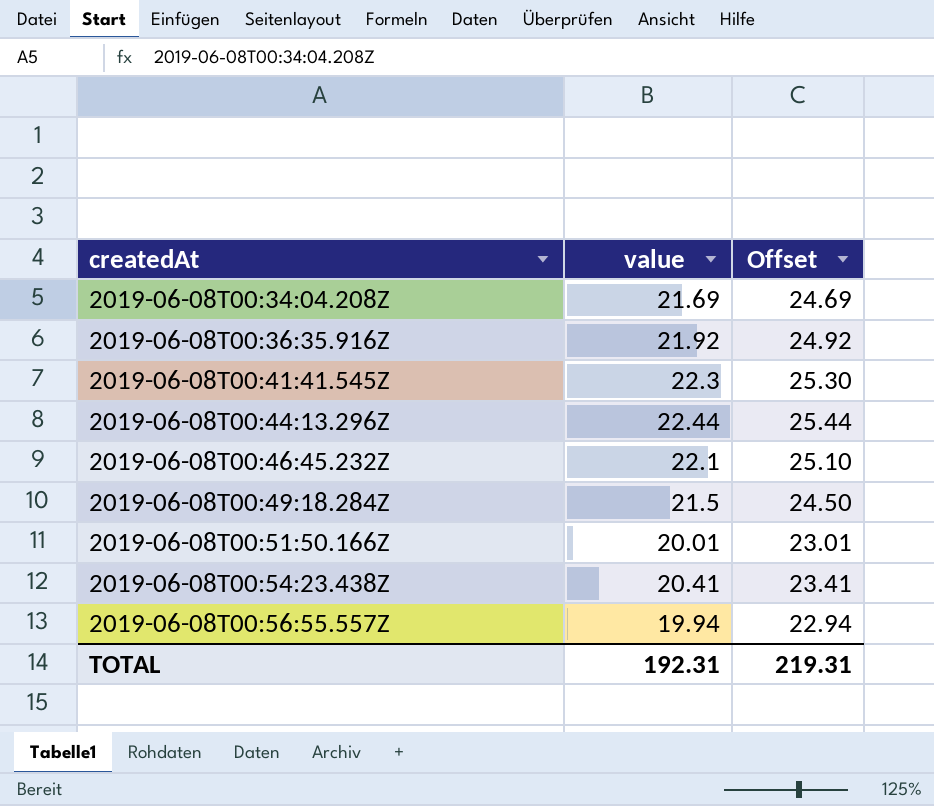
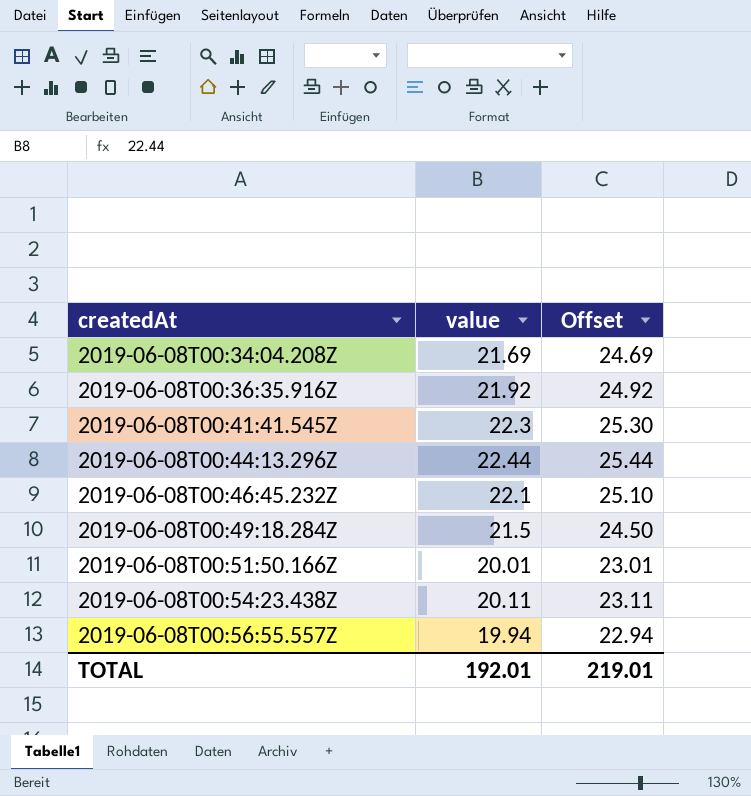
2019-06-08T00:54:23.438Z | value: 20.41 -> 20.11
2019-06-08T00:54:23.438Z | Offset: 23.41 -> 23.11
TOTAL | value: 192.31 -> 192.01
TOTAL | Offset: 219.31 -> 219.01

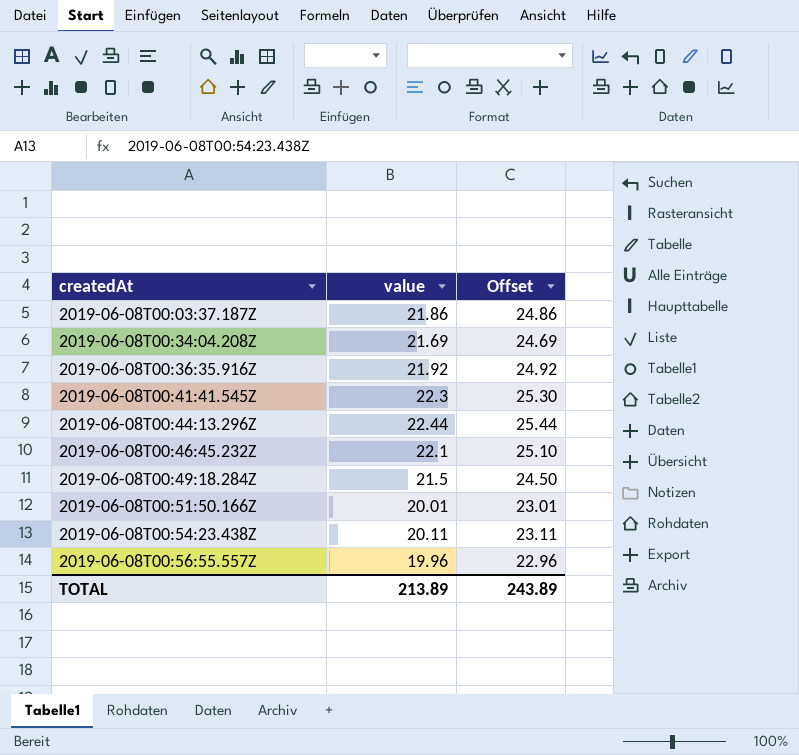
row 2019-06-08T00:03:37.187Z: none -> 21.86 | 24.86
2019-06-08T00:56:55.557Z | value: 19.94 -> 19.96
2019-06-08T00:56:55.557Z | Offset: 22.94 -> 22.96
TOTAL | value: 192.01 -> 213.89
TOTAL | Offset: 219.01 -> 243.89

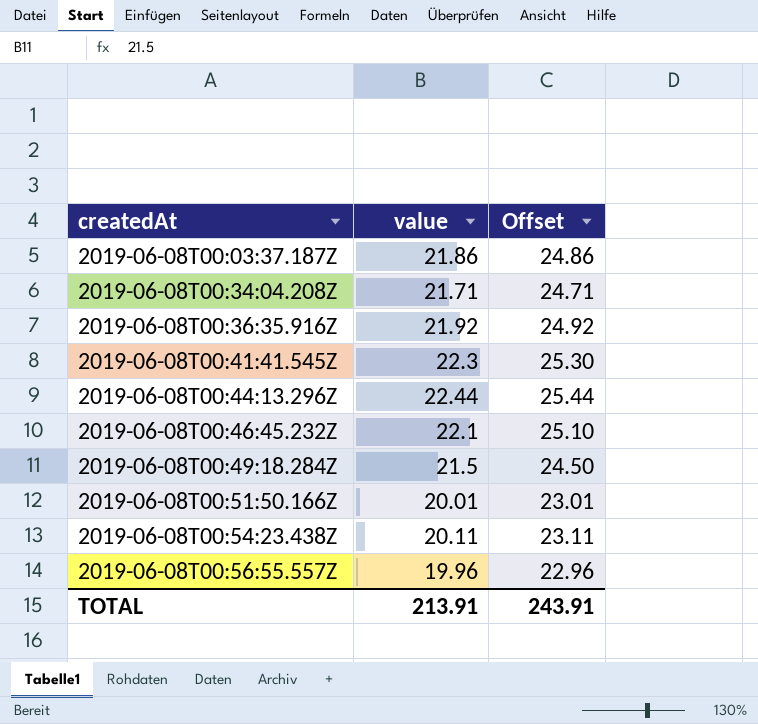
2019-06-08T00:34:04.208Z | value: 21.69 -> 21.71
2019-06-08T00:34:04.208Z | Offset: 24.69 -> 24.71
TOTAL | value: 213.89 -> 213.91
TOTAL | Offset: 243.89 -> 243.91

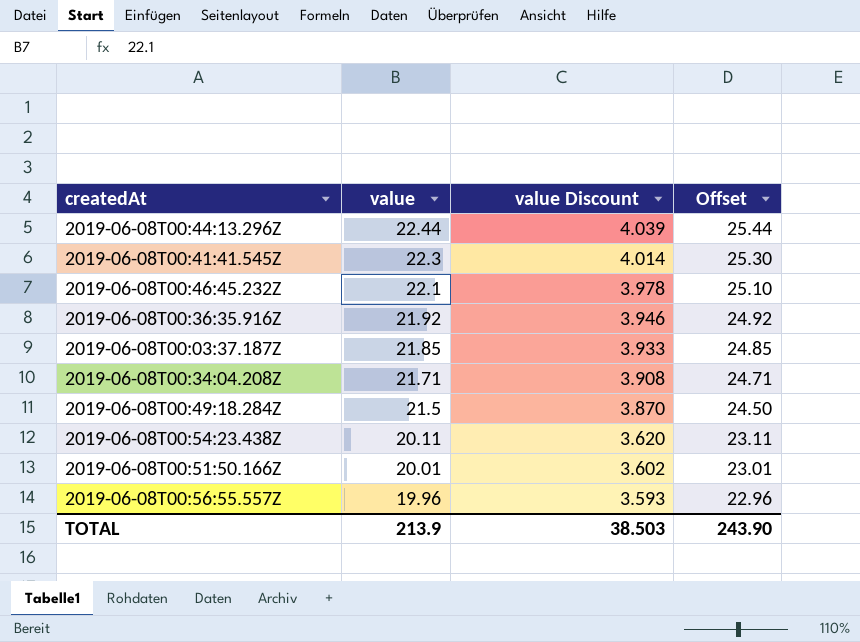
row order: createdAt ascending -> value descending
column value Discount | formula: none -> [value] * 0.18
2019-06-08T00:03:37.187Z | value: 21.86 -> 21.85
2019-06-08T00:03:37.187Z | Offset: 24.86 -> 24.85
TOTAL | value: 213.91 -> 213.9
TOTAL | Offset: 243.91 -> 243.90

